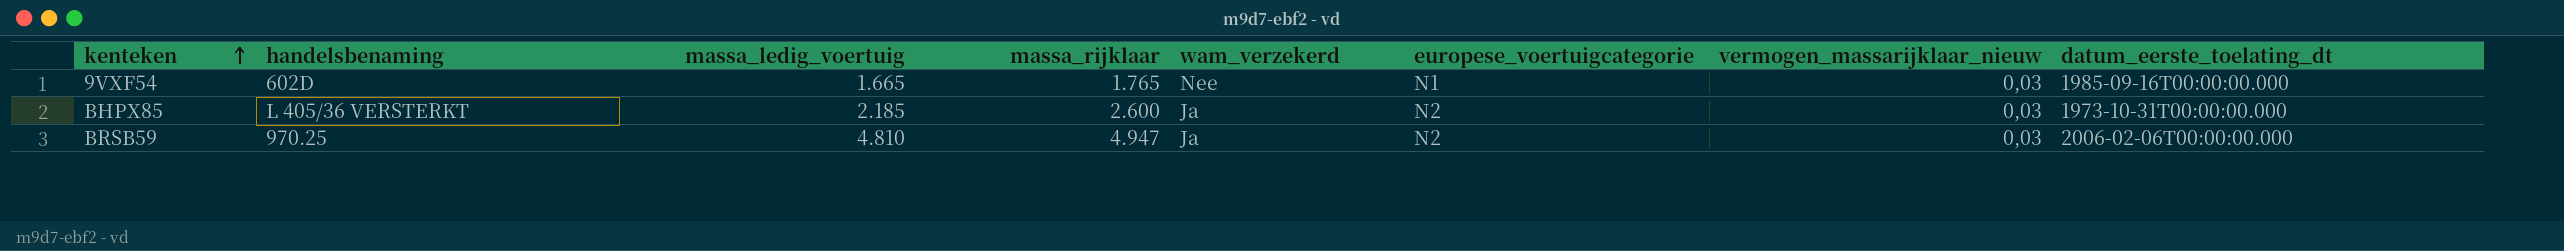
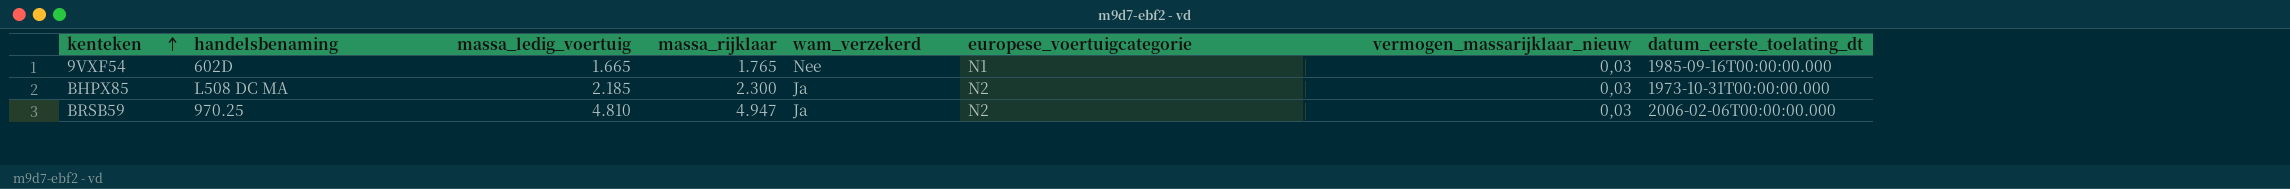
BHPX85 | handelsbenaming: L 405/36 VERSTERKT -> L508 DC MA
BHPX85 | massa_rijklaar: 2.600 -> 2.300

